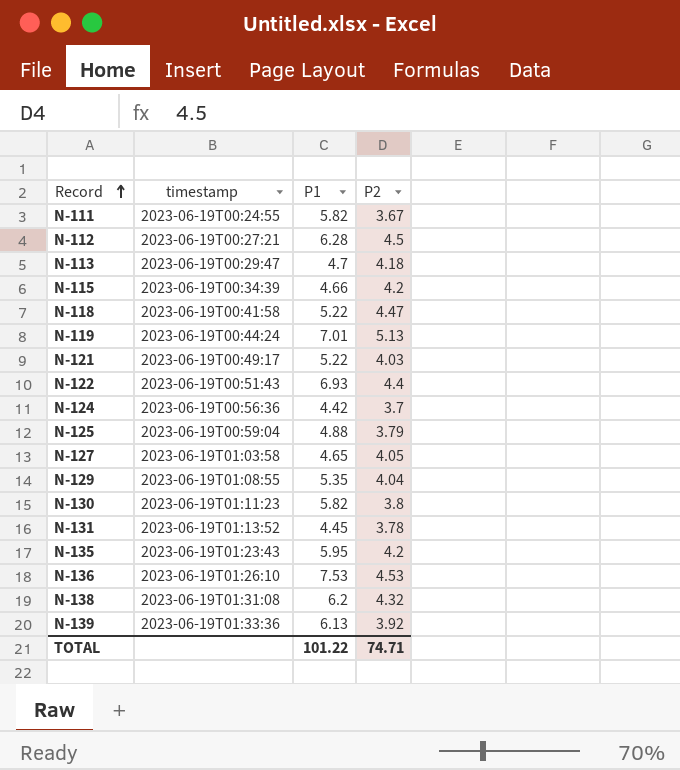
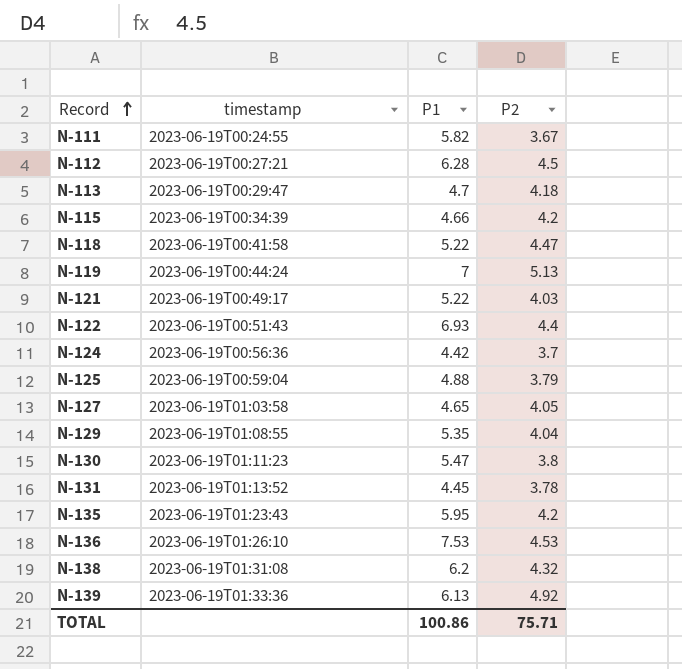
N-119 | P1: 7.01 -> 7
N-130 | P1: 5.82 -> 5.47
N-139 | P2: 3.92 -> 4.92
TOTAL | P1: 101.22 -> 100.86
TOTAL | P2: 74.71 -> 75.71

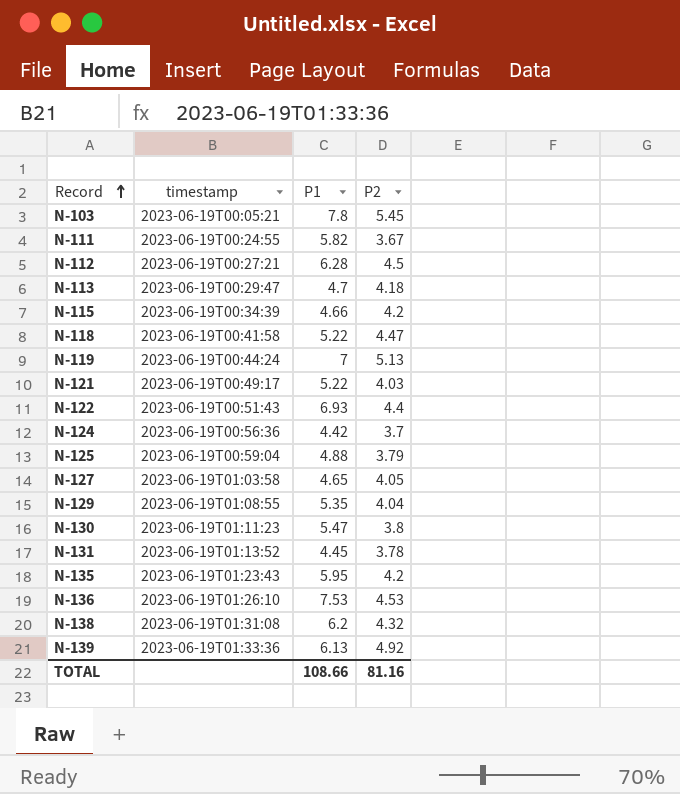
row N-103: none -> 2023-06-19T00:05:21 | 7.8 | 5.45
TOTAL | P1: 100.86 -> 108.66
TOTAL | P2: 75.71 -> 81.16

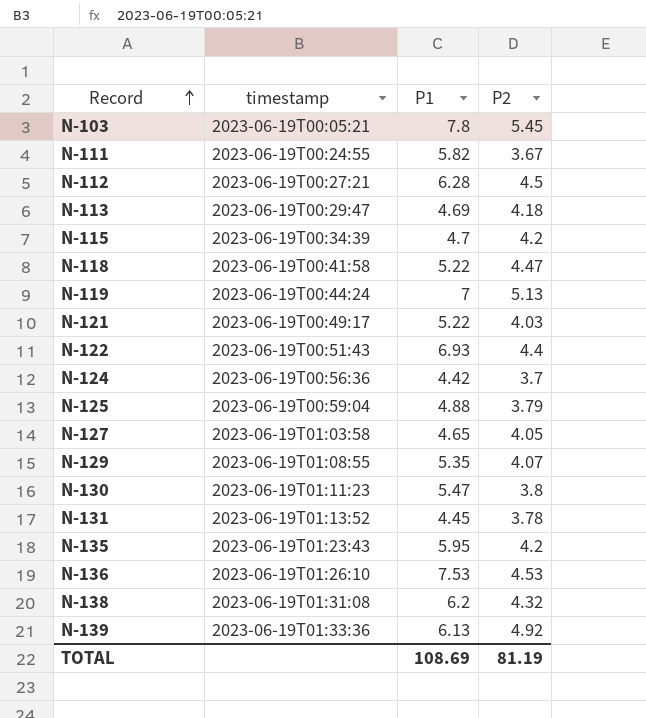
N-113 | P1: 4.7 -> 4.69
N-115 | P1: 4.66 -> 4.7
N-129 | P2: 4.04 -> 4.07
TOTAL | P1: 108.66 -> 108.69
TOTAL | P2: 81.16 -> 81.19

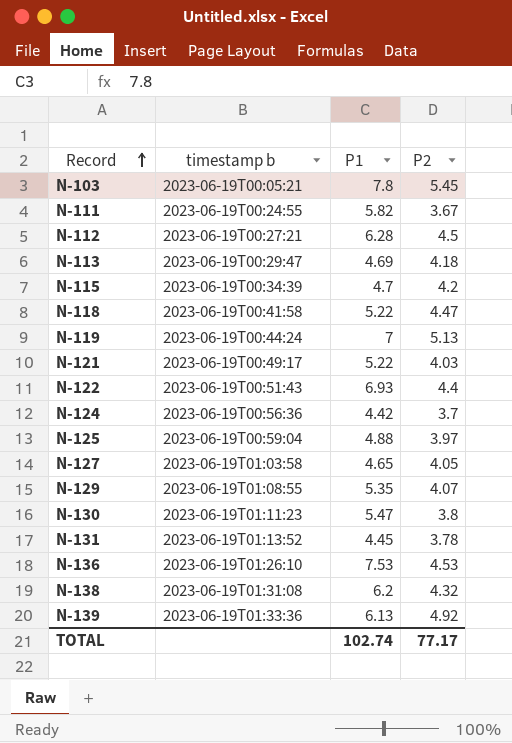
column name: timestamp -> timestamp b
row N-135: 2023-06-19T01:23:43 | 5.95 | 4.2 -> none
N-125 | P2: 3.79 -> 3.97
TOTAL | P1: 108.69 -> 102.74
TOTAL | P2: 81.19 -> 77.17

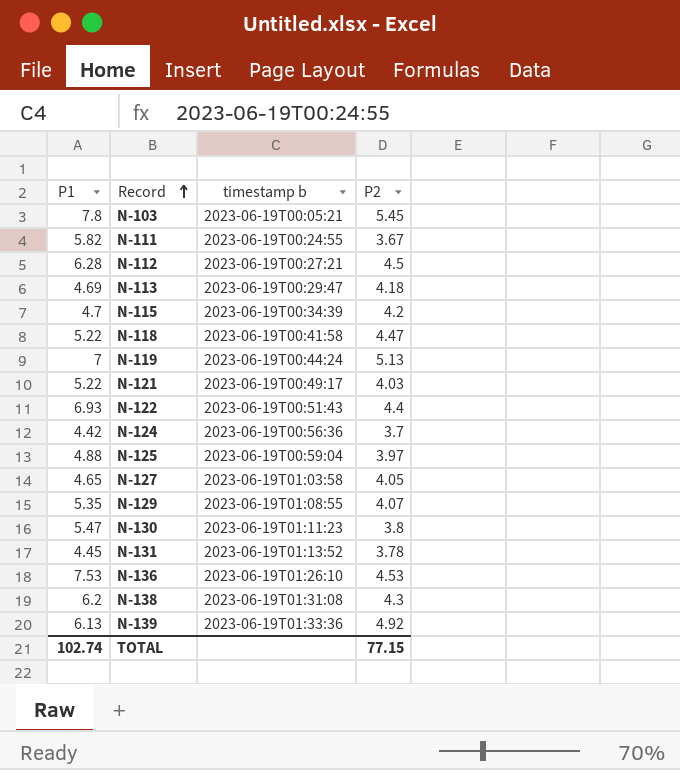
column P1 | position: 3 -> 1
N-138 | P2: 4.32 -> 4.3
TOTAL | P2: 77.17 -> 77.15

